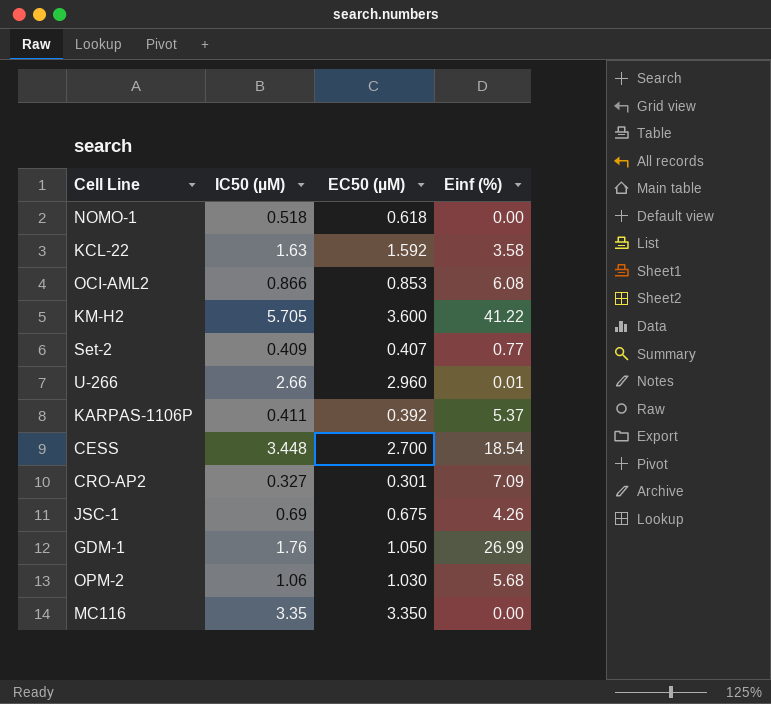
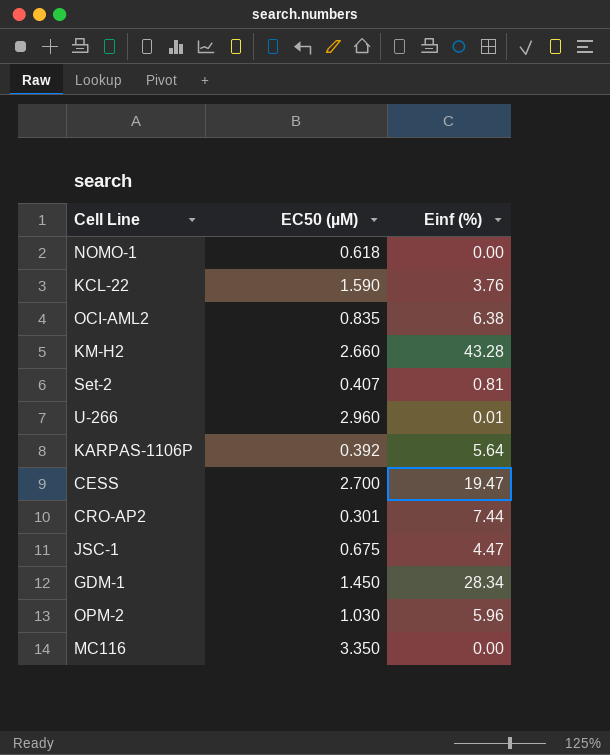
column IC50 (µM) | position: 2 -> none
KCL-22 | EC50 (µM): 1.592 -> 1.590
KCL-22 | Einf (%): 3.58 -> 3.76
OCI-AML2 | EC50 (µM): 0.853 -> 0.835
OCI-AML2 | Einf (%): 6.08 -> 6.38
KM-H2 | EC50 (µM): 3.600 -> 2.660
KM-H2 | Einf (%): 41.22 -> 43.28
Set-2 | Einf (%): 0.77 -> 0.81
KARPAS-1106P | Einf (%): 5.37 -> 5.64
CESS | Einf (%): 18.54 -> 19.47
CRO-AP2 | Einf (%): 7.09 -> 7.44
JSC-1 | Einf (%): 4.26 -> 4.47
GDM-1 | EC50 (µM): 1.050 -> 1.450
GDM-1 | Einf (%): 26.99 -> 28.34
OPM-2 | Einf (%): 5.68 -> 5.96

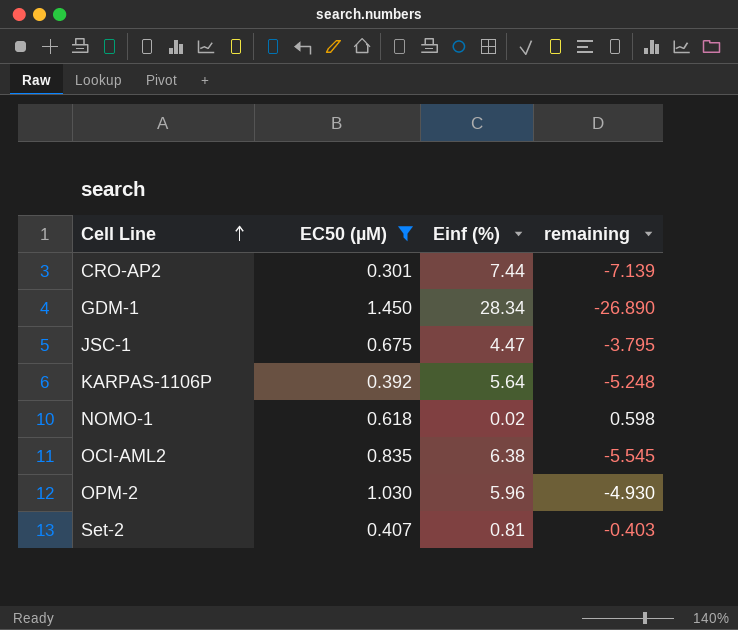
filter: none -> EC50 (µM) <= 1.450
row order: none -> Cell Line ascending
column remaining | formula: none -> [EC50 (µM)] - [Einf (%)]
NOMO-1 | Einf (%): 0.00 -> 0.02

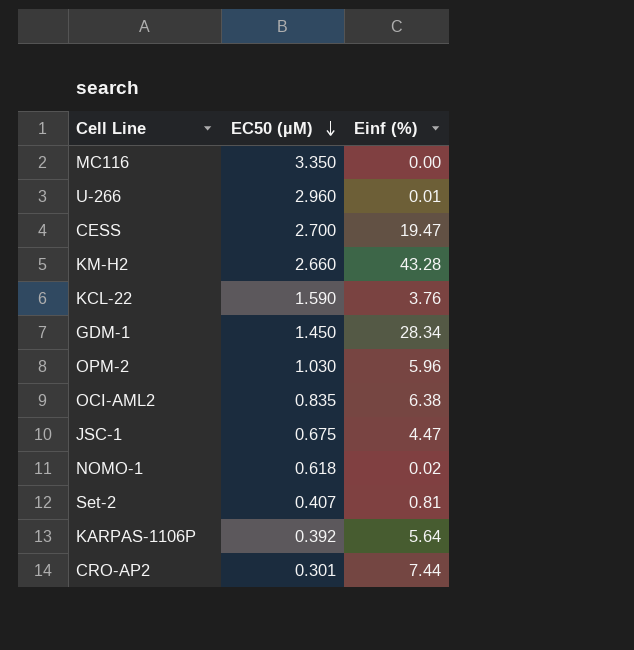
filter: EC50 (µM) <= 1.450 -> none
row order: Cell Line ascending -> EC50 (µM) descending
column remaining | formula: [EC50 (µM)] - [Einf (%)] -> none

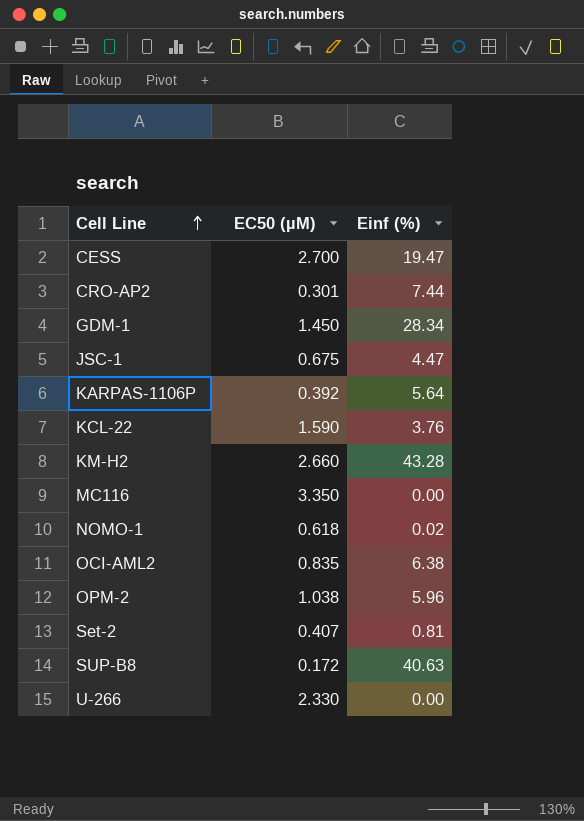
row order: EC50 (µM) descending -> Cell Line ascending
OPM-2 | EC50 (µM): 1.030 -> 1.038
row SUP-B8: none -> 0.172 | 40.63
U-266 | EC50 (µM): 2.960 -> 2.330
U-266 | Einf (%): 0.01 -> 0.00

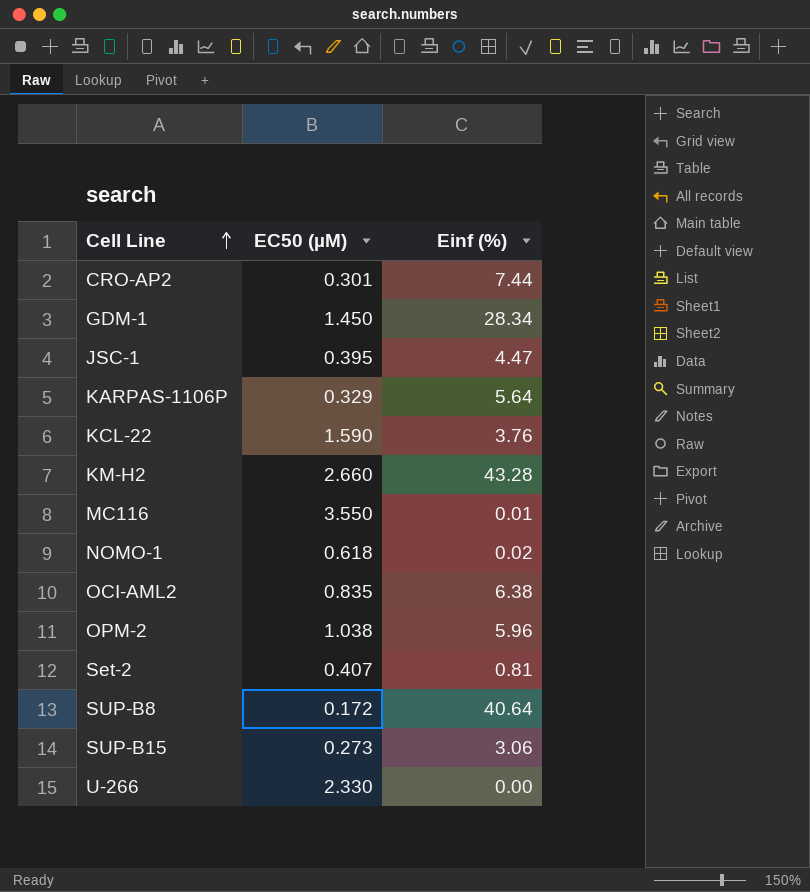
row CESS: 2.700 | 19.47 -> none
JSC-1 | EC50 (µM): 0.675 -> 0.395
KARPAS-1106P | EC50 (µM): 0.392 -> 0.329
MC116 | EC50 (µM): 3.350 -> 3.550
MC116 | Einf (%): 0.00 -> 0.01
SUP-B8 | Einf (%): 40.63 -> 40.64
row SUP-B15: none -> 0.273 | 3.06

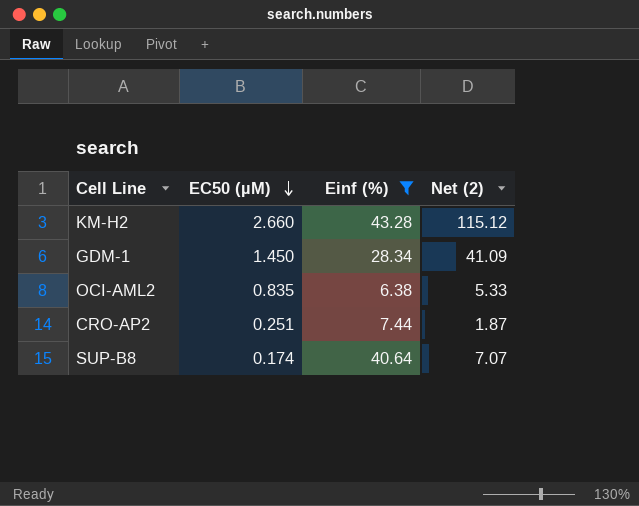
filter: none -> Einf (%) >= 6.38
row order: Cell Line ascending -> EC50 (µM) descending
column Net (2) | formula: none -> [EC50 (µM)] * [Einf (%)]
CRO-AP2 | EC50 (µM): 0.301 -> 0.251
SUP-B8 | EC50 (µM): 0.172 -> 0.174

